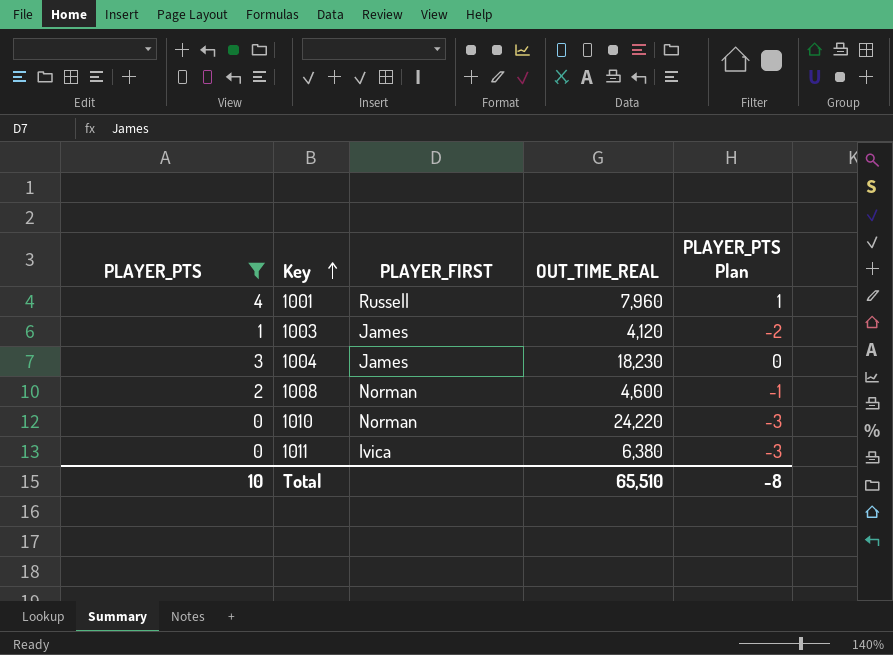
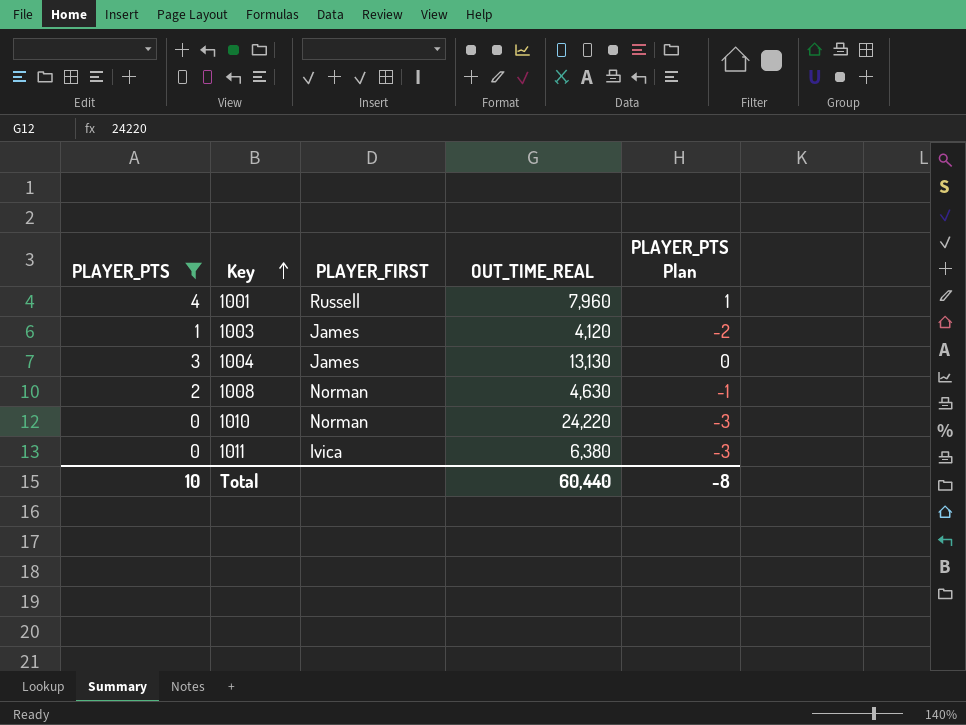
1004 | OUT_TIME_REAL: 18,230 -> 13,130
1008 | OUT_TIME_REAL: 4,600 -> 4,630
Total | OUT_TIME_REAL: 65,510 -> 60,440

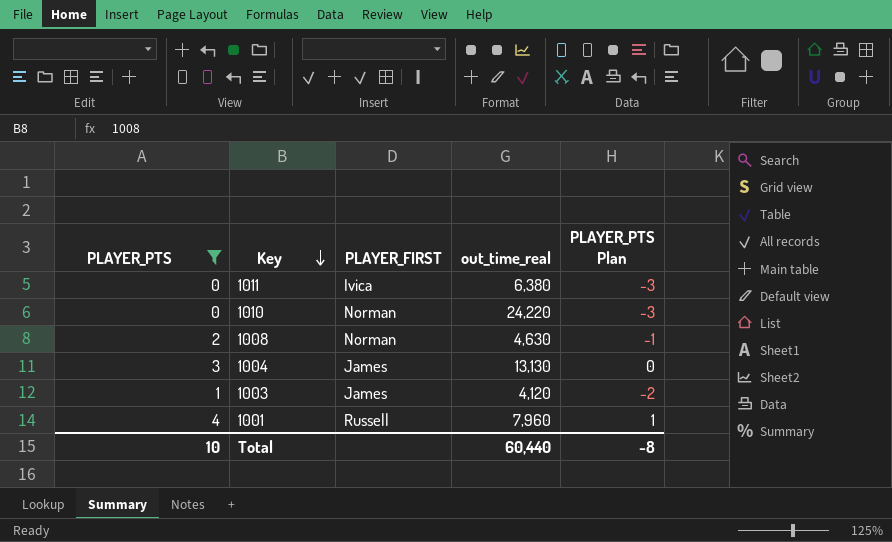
row order: Key ascending -> Key descending
column name: OUT_TIME_REAL -> out_time_real

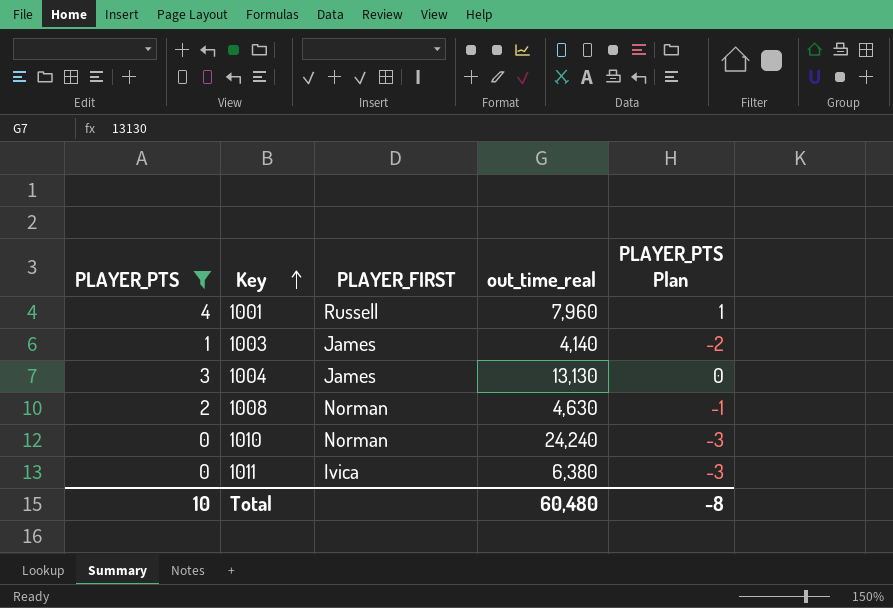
row order: Key descending -> Key ascending
1003 | out_time_real: 4,120 -> 4,140
1010 | out_time_real: 24,220 -> 24,240
Total | out_time_real: 60,440 -> 60,480

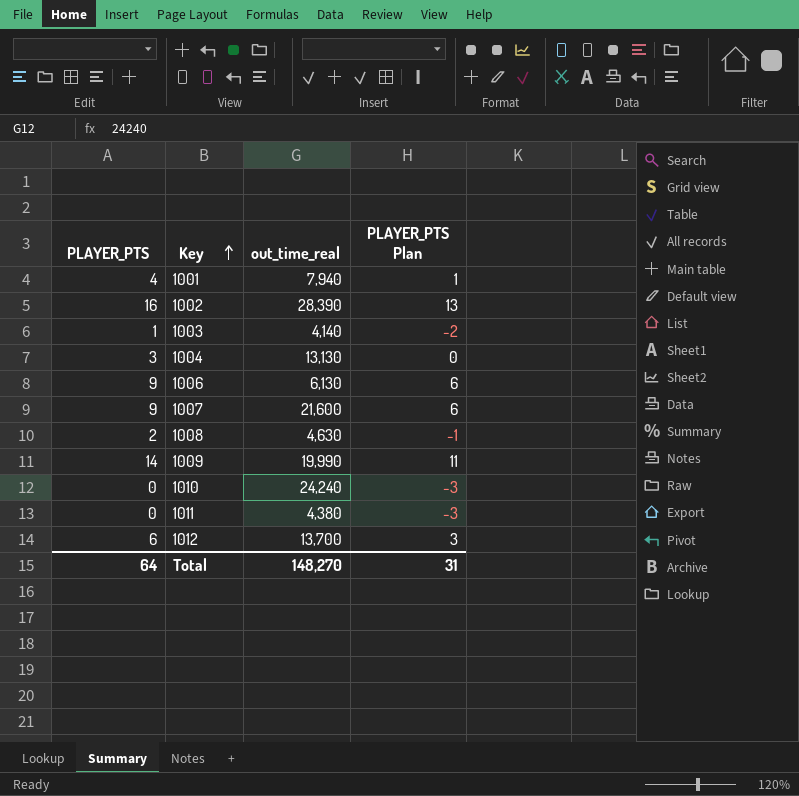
filter: PLAYER_PTS <= 4 -> none
column PLAYER_FIRST | position: 3 -> none
1001 | out_time_real: 7,960 -> 7,940
1011 | out_time_real: 6,380 -> 4,380
Total | PLAYER_PTS: 10 -> 64
Total | out_time_real: 60,480 -> 148,270
Total | PLAYER_PTS Plan: -8 -> 31

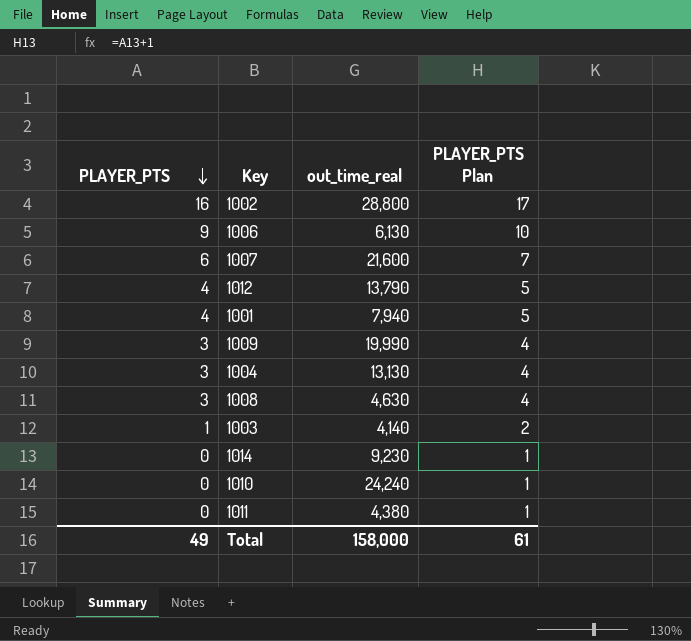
row order: Key ascending -> PLAYER_PTS descending
column PLAYER_PTS Plan | formula: [PLAYER_PTS] - 3 -> [PLAYER_PTS] + 1
1002 | out_time_real: 28,390 -> 28,800
1007 | PLAYER_PTS: 9 -> 6
1012 | PLAYER_PTS: 6 -> 4
1012 | out_time_real: 13,700 -> 13,790
1009 | PLAYER_PTS: 14 -> 3
1008 | PLAYER_PTS: 2 -> 3
row 1014: none -> 0 | 9,230 | 1
Total | PLAYER_PTS: 64 -> 49
Total | out_time_real: 148,270 -> 158,000
Total | PLAYER_PTS Plan: 31 -> 61

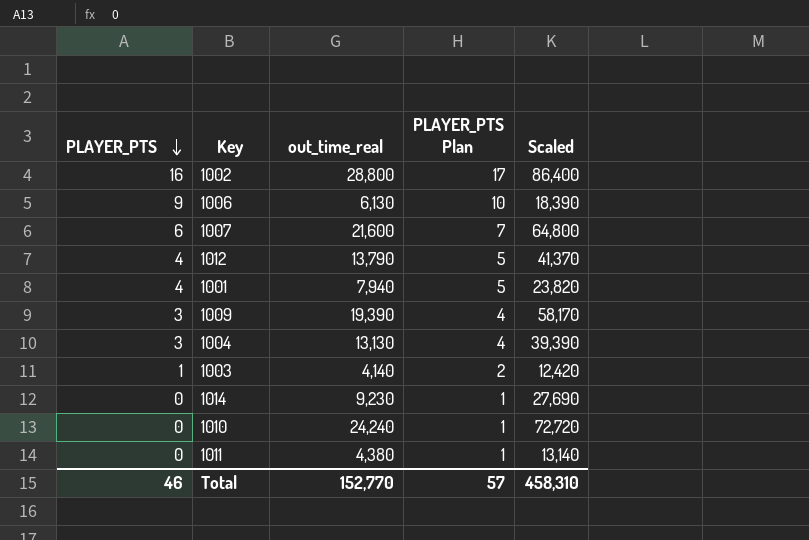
column Scaled | formula: none -> [out_time_real] * 3
row 1008: 3 | 4,630 | 4 -> none
1009 | out_time_real: 19,990 -> 19,390
Total | PLAYER_PTS: 49 -> 46
Total | out_time_real: 158,000 -> 152,770
Total | PLAYER_PTS Plan: 61 -> 57

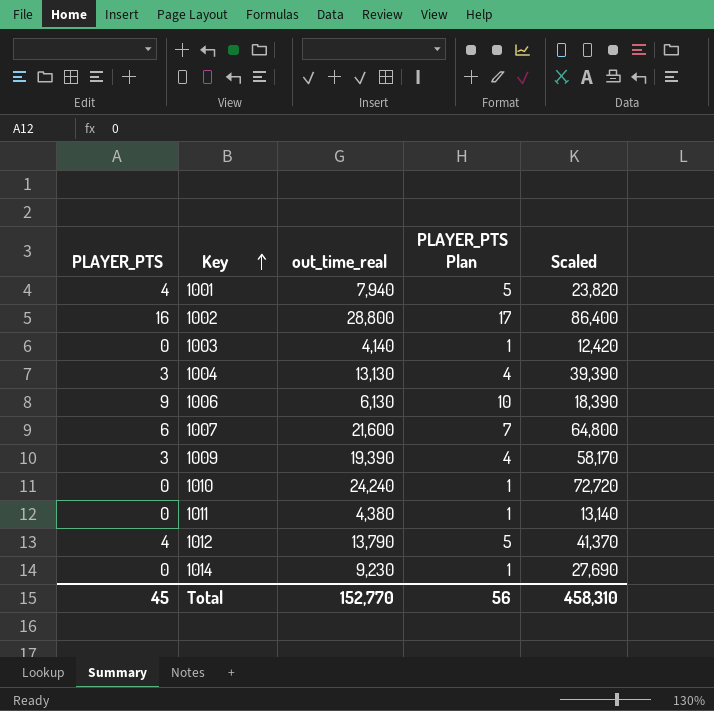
row order: PLAYER_PTS descending -> Key ascending
1003 | PLAYER_PTS: 1 -> 0
1003 | PLAYER_PTS Plan: 2 -> 1
Total | PLAYER_PTS: 46 -> 45
Total | PLAYER_PTS Plan: 57 -> 56

